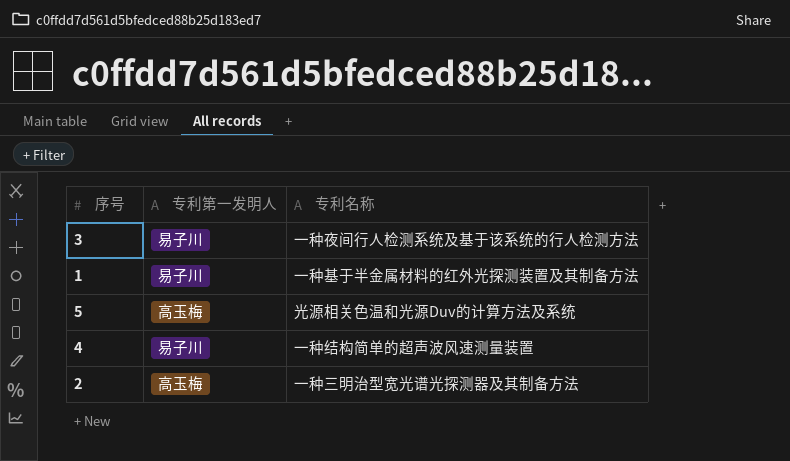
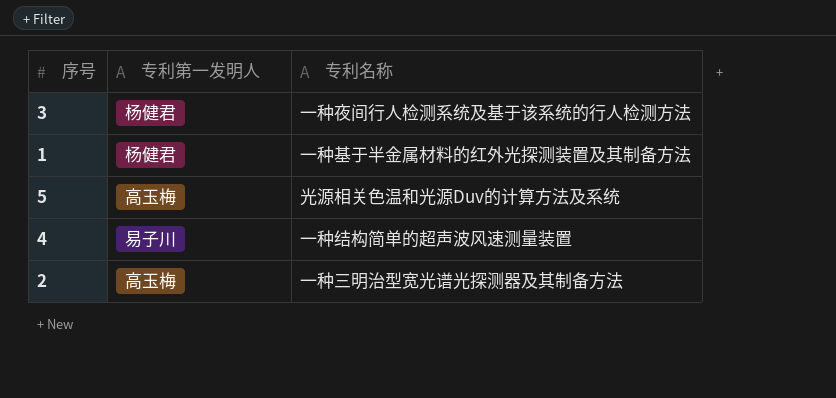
3 | 专利第一发明人: 易子川 -> 杨健君
1 | 专利第一发明人: 易子川 -> 杨健君

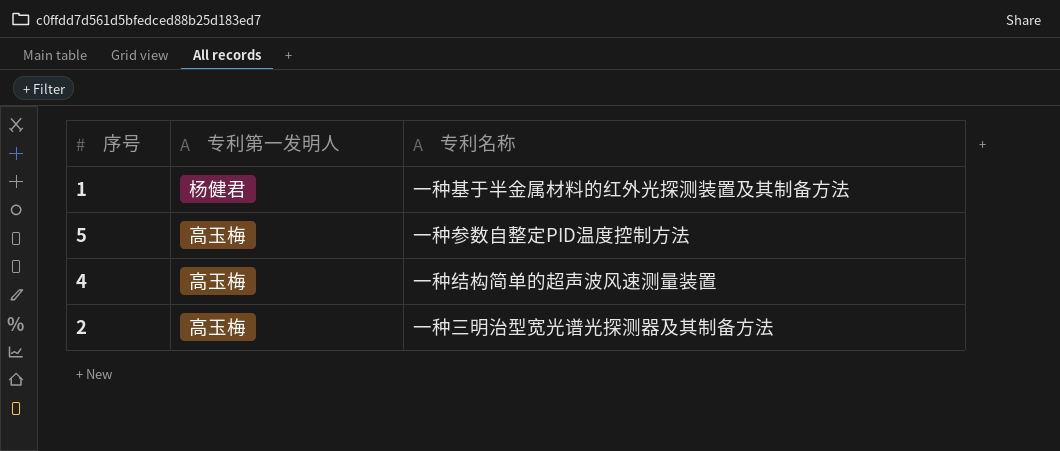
row 3: 杨健君 | 一种夜间行人检测系统及基于该系统的行人检测方法 -> none
5 | 专利名称: 光源相关色温和光源Duv的计算方法及系统 -> 一种参数自整定PID温度控制方法
4 | 专利第一发明人: 易子川 -> 高玉梅

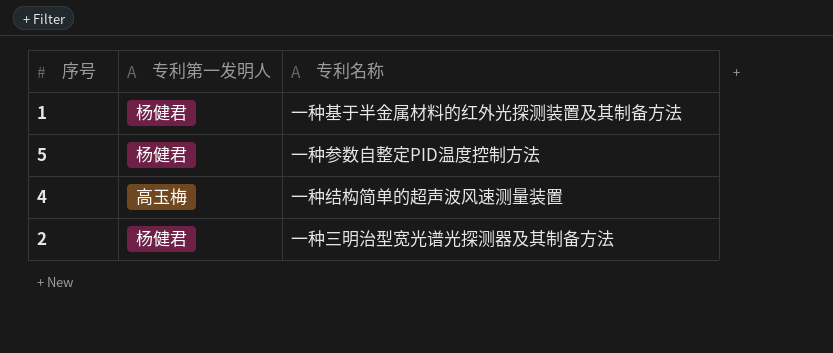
5 | 专利第一发明人: 高玉梅 -> 杨健君
2 | 专利第一发明人: 高玉梅 -> 杨健君

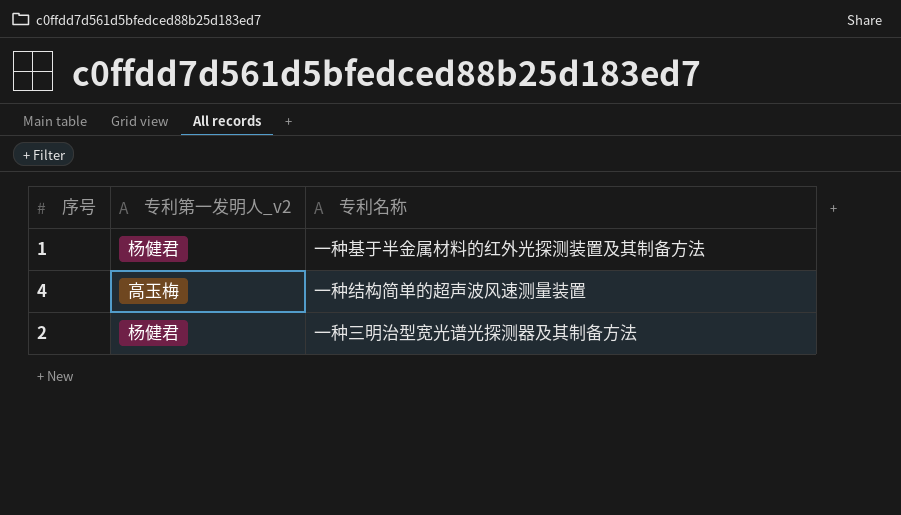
column name: 专利第一发明人 -> 专利第一发明人_v2
row 5: 杨健君 | 一种参数自整定PID温度控制方法 -> none

